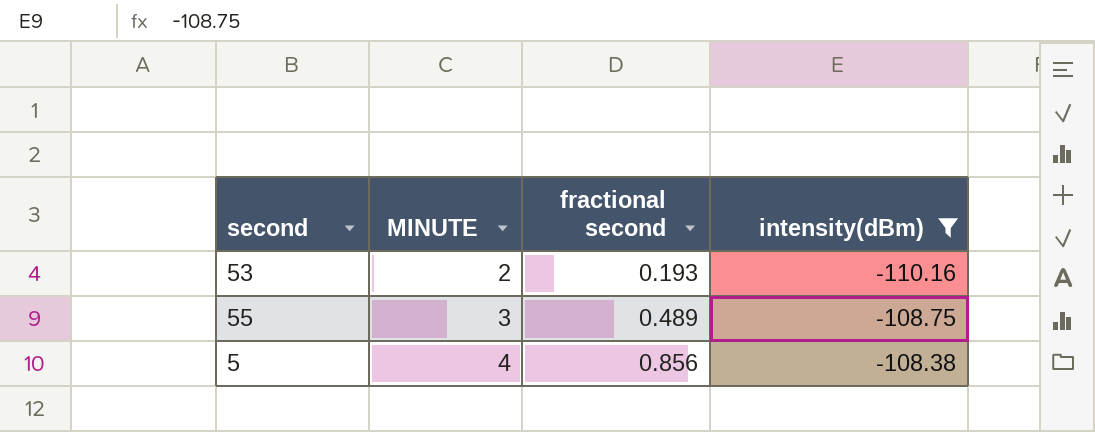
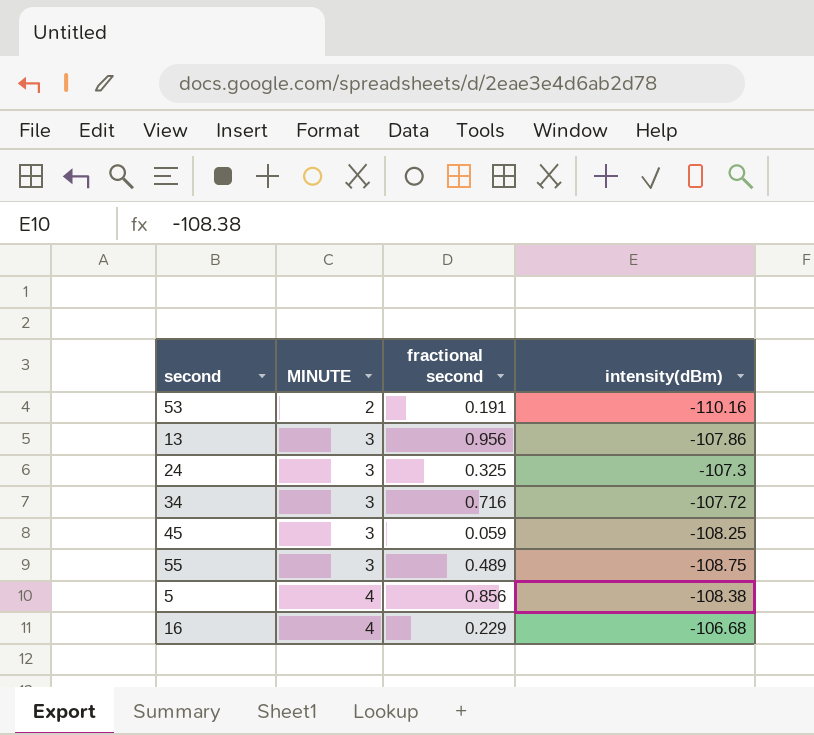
filter: intensity(dBm) <= -108.38 -> none
53 | fractional second: 0.193 -> 0.191

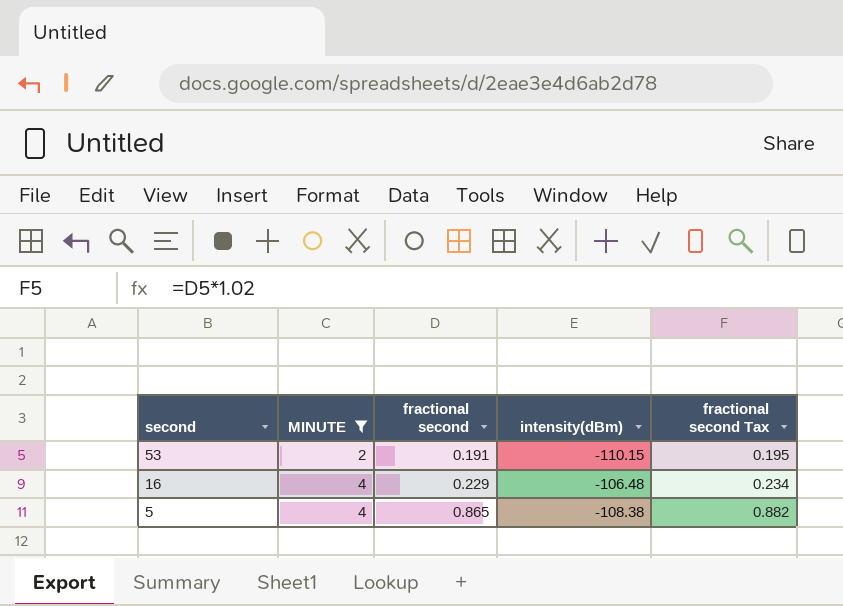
filter: none -> MINUTE != 3
row order: MINUTE ascending -> second descending
column fractional second Tax | formula: none -> [fractional second] * 1.02
53 | intensity(dBm): -110.16 -> -110.15
16 | intensity(dBm): -106.68 -> -106.48
5 | fractional second: 0.856 -> 0.865

